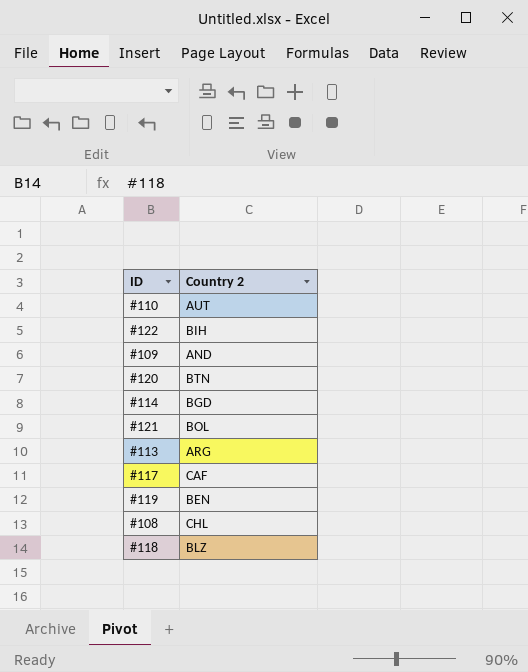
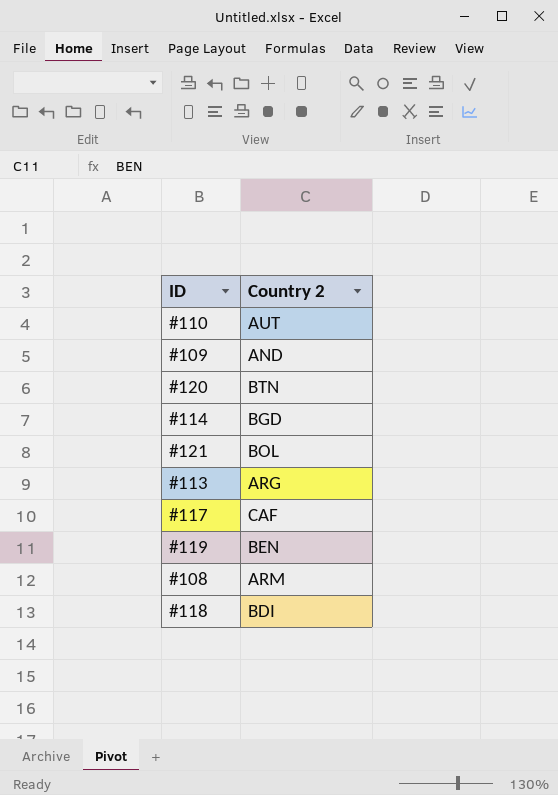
row #122: BIH -> none
#108 | Country 2: CHL -> ARM
#118 | Country 2: BLZ -> BDI

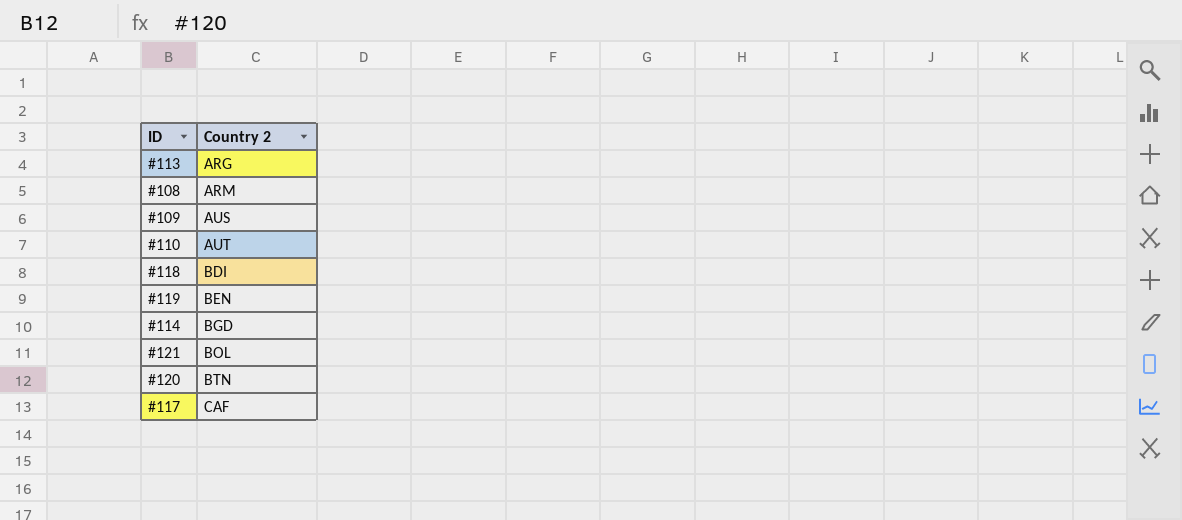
row order: none -> Country 2 ascending
#109 | Country 2: AND -> AUS

